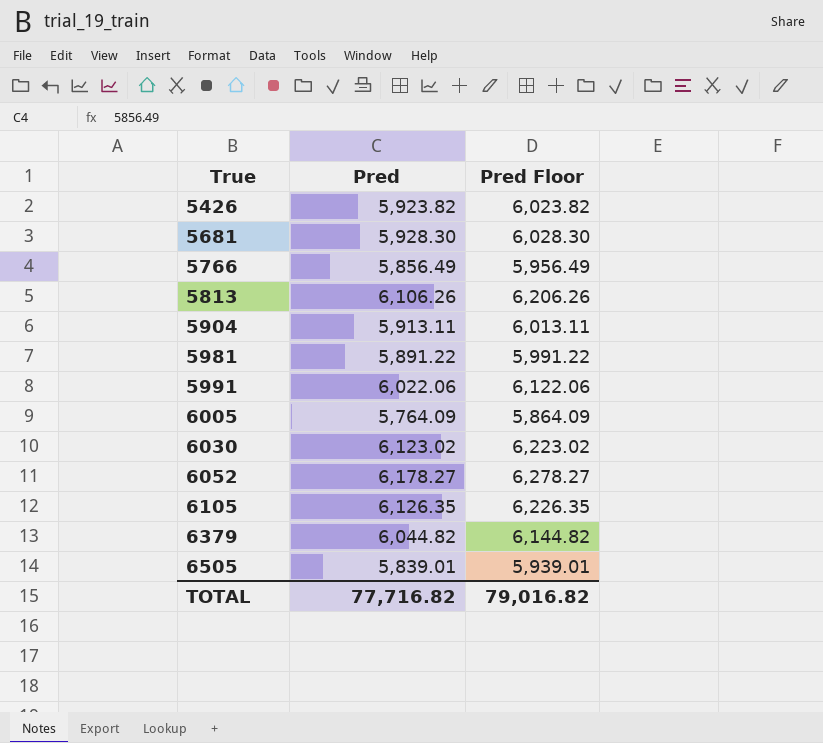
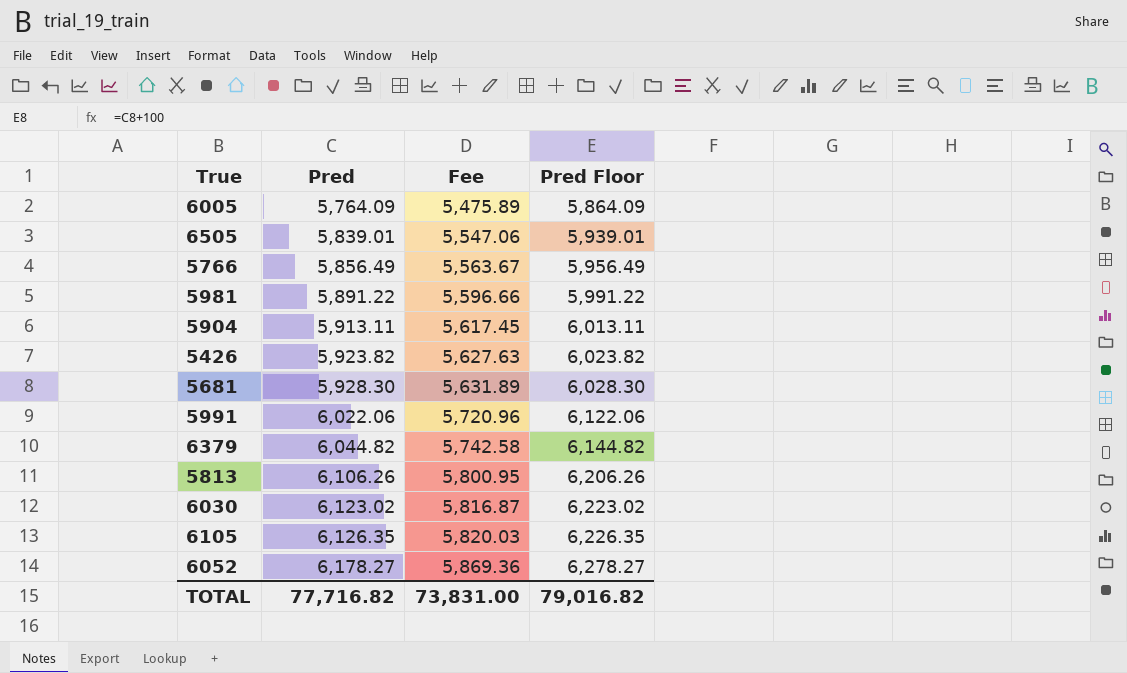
row order: True ascending -> Pred ascending
column Fee | formula: none -> [Pred] * 0.95

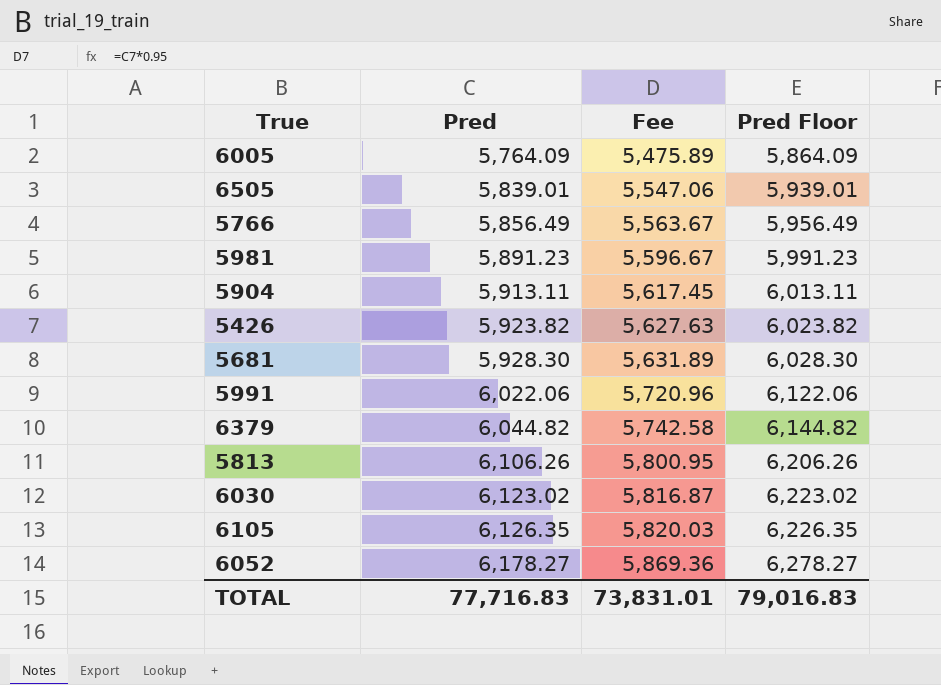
5981 | Pred: 5,891.22 -> 5,891.23
5981 | Fee: 5,596.66 -> 5,596.67
5981 | Pred Floor: 5,991.22 -> 5,991.23
TOTAL | Pred: 77,716.82 -> 77,716.83
TOTAL | Fee: 73,831.00 -> 73,831.01
TOTAL | Pred Floor: 79,016.82 -> 79,016.83

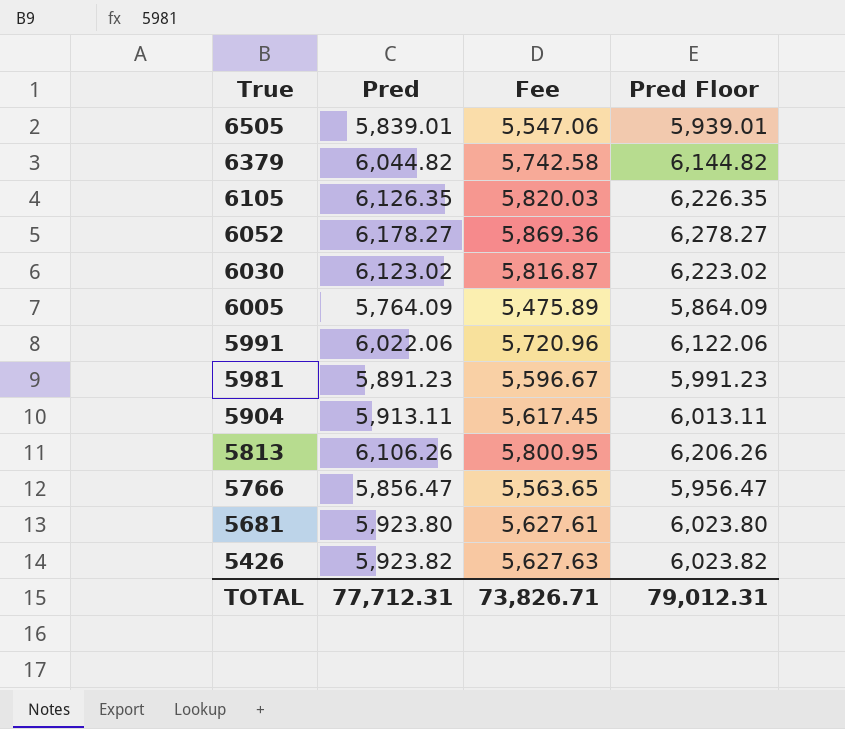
row order: Pred ascending -> True descending
5766 | Pred: 5,856.49 -> 5,856.47
5766 | Fee: 5,563.67 -> 5,563.65
5766 | Pred Floor: 5,956.49 -> 5,956.47
5681 | Pred: 5,928.30 -> 5,923.80
5681 | Fee: 5,631.89 -> 5,627.61
5681 | Pred Floor: 6,028.30 -> 6,023.80
TOTAL | Pred: 77,716.83 -> 77,712.31
TOTAL | Fee: 73,831.01 -> 73,826.71
TOTAL | Pred Floor: 79,016.83 -> 79,012.31

